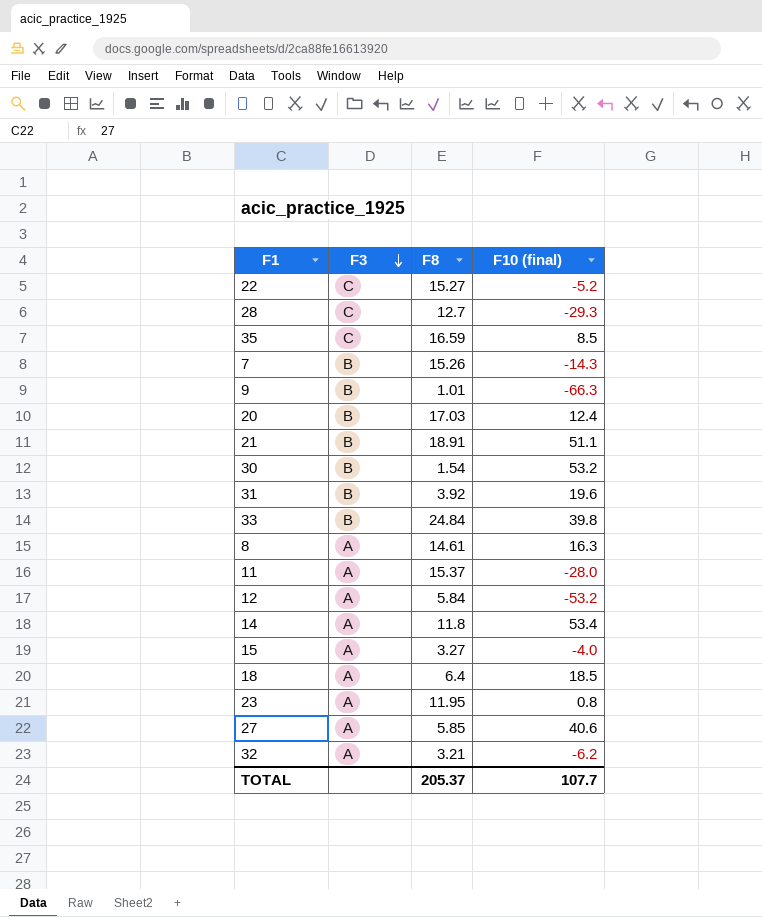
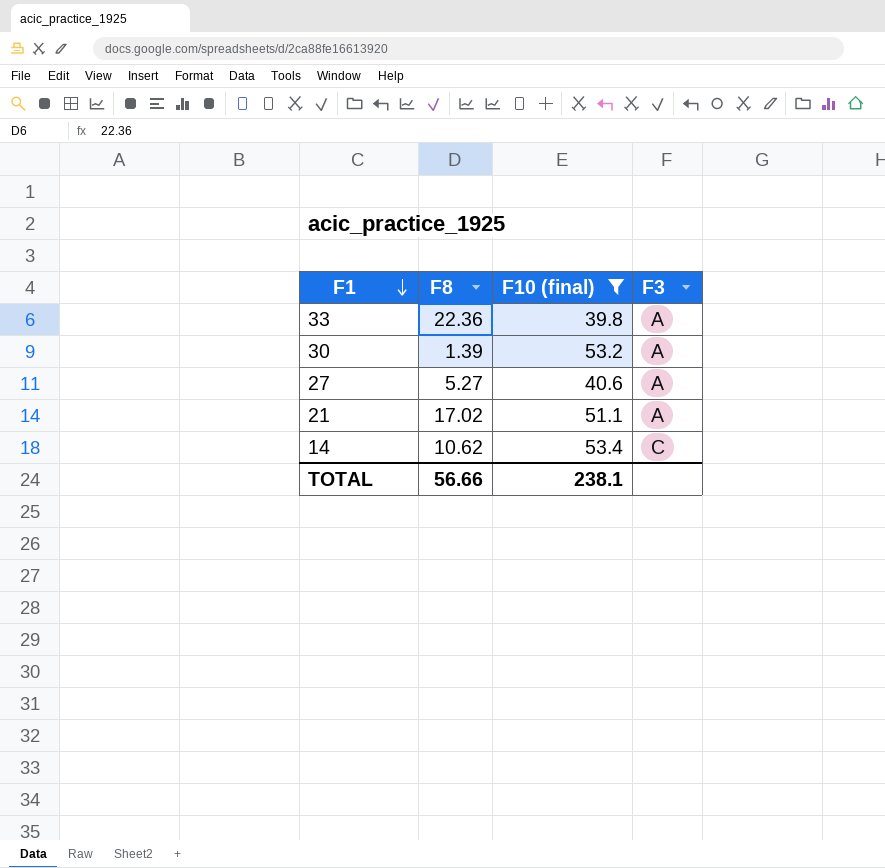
filter: none -> F10 (final) >= 39.8
row order: F3 descending -> F1 descending
column F3 | position: 2 -> 4
33 | F8: 24.84 -> 22.36
33 | F3: B -> A
30 | F8: 1.54 -> 1.39
30 | F3: B -> A
27 | F8: 5.85 -> 5.27
21 | F8: 18.91 -> 17.02
21 | F3: B -> A
14 | F8: 11.8 -> 10.62
14 | F3: A -> C
TOTAL | F8: 205.37 -> 56.66
TOTAL | F10 (final): 107.7 -> 238.1

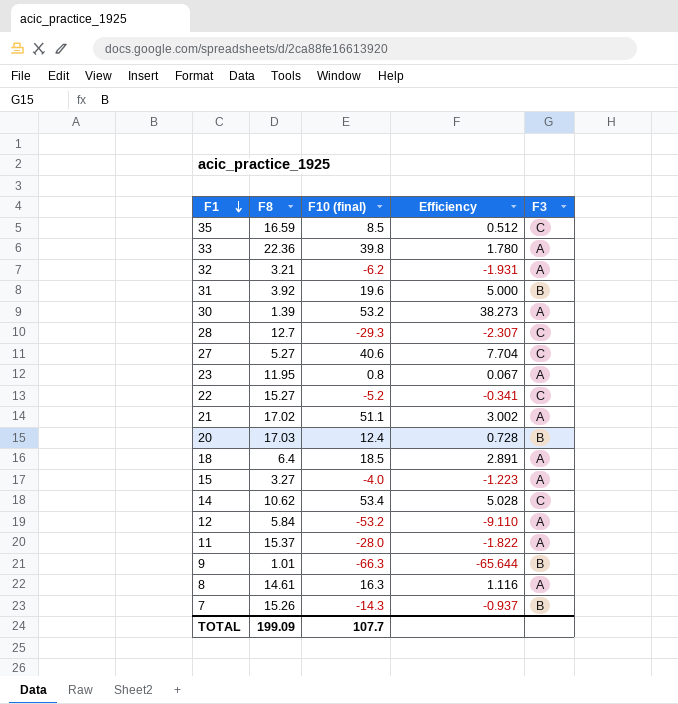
filter: F10 (final) >= 39.8 -> none
column Efficiency | formula: none -> [F10 (final)] / [F8]
27 | F3: A -> C
TOTAL | F8: 56.66 -> 199.09
TOTAL | F10 (final): 238.1 -> 107.7

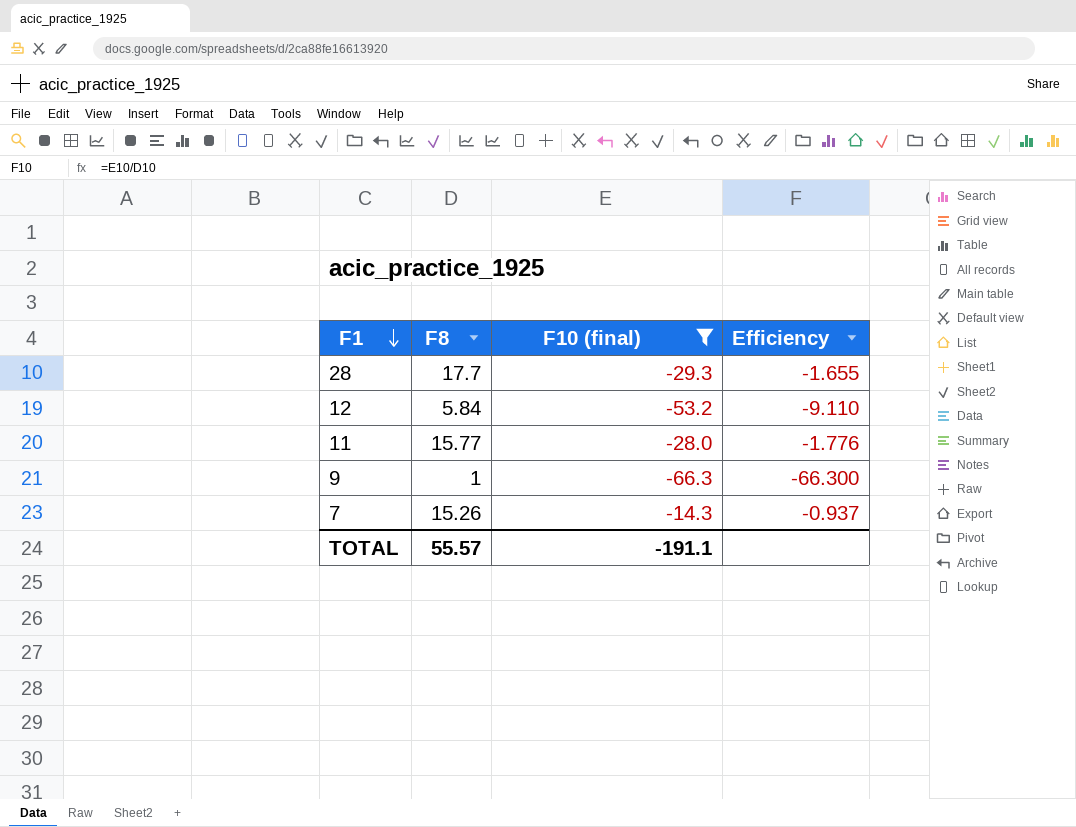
filter: none -> F10 (final) <= -14.3
column F3 | position: 5 -> none
28 | F8: 12.7 -> 17.7
28 | Efficiency: -2.307 -> -1.655
11 | F8: 15.37 -> 15.77
11 | Efficiency: -1.822 -> -1.776
9 | F8: 1.01 -> 1
9 | Efficiency: -65.644 -> -66.300
TOTAL | F8: 199.09 -> 55.57
TOTAL | F10 (final): 107.7 -> -191.1

